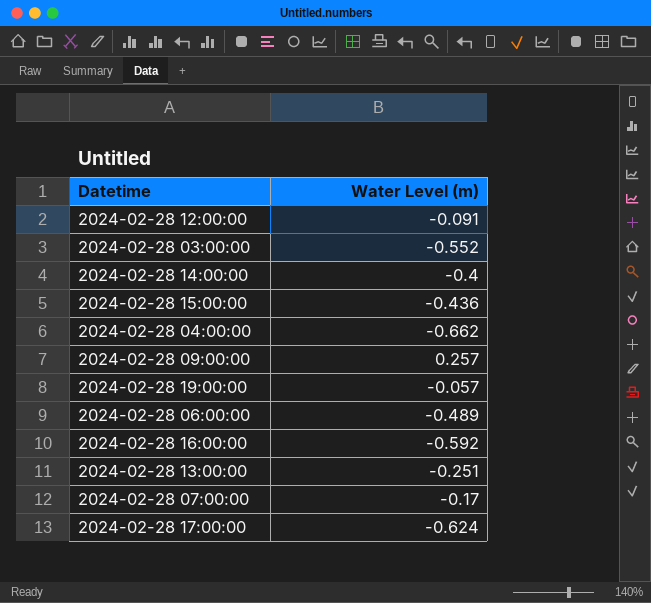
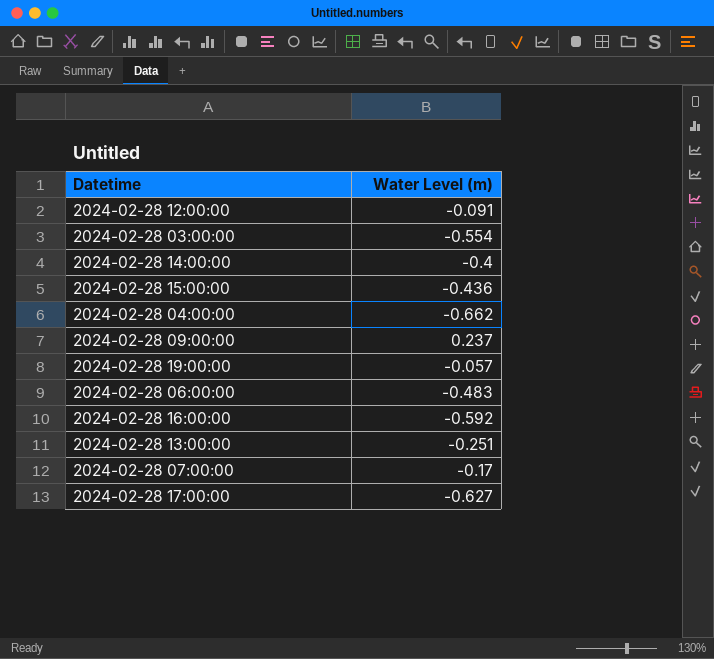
2024-02-28 03:00:00 | Water Level (m): -0.552 -> -0.554
2024-02-28 09:00:00 | Water Level (m): 0.257 -> 0.237
2024-02-28 06:00:00 | Water Level (m): -0.489 -> -0.483
2024-02-28 17:00:00 | Water Level (m): -0.624 -> -0.627

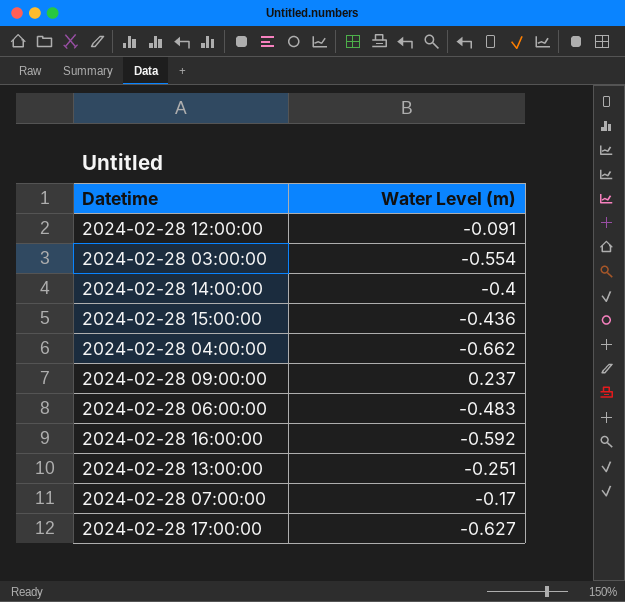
row 2024-02-28 19:00:00: -0.057 -> none

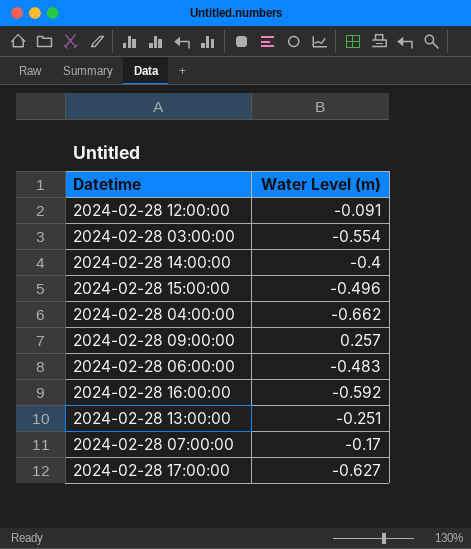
2024-02-28 15:00:00 | Water Level (m): -0.436 -> -0.496
2024-02-28 09:00:00 | Water Level (m): 0.237 -> 0.257

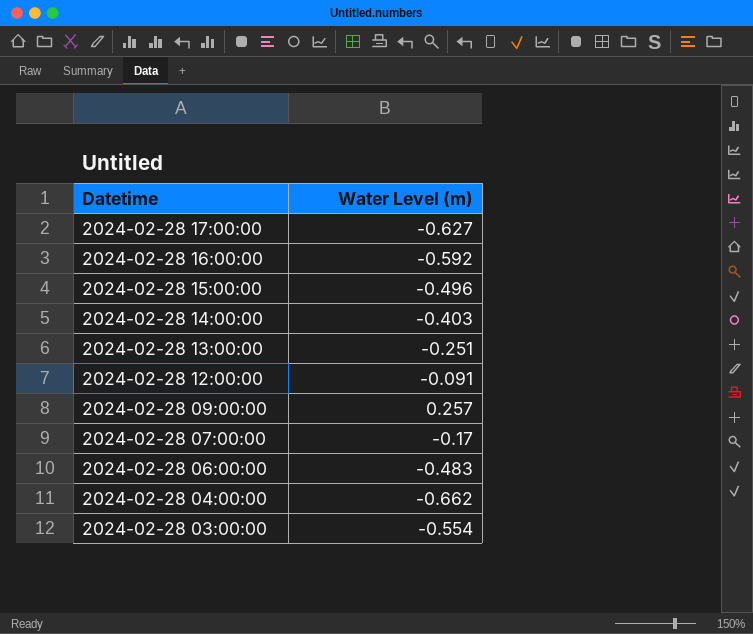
row order: none -> Datetime descending
2024-02-28 14:00:00 | Water Level (m): -0.4 -> -0.403

